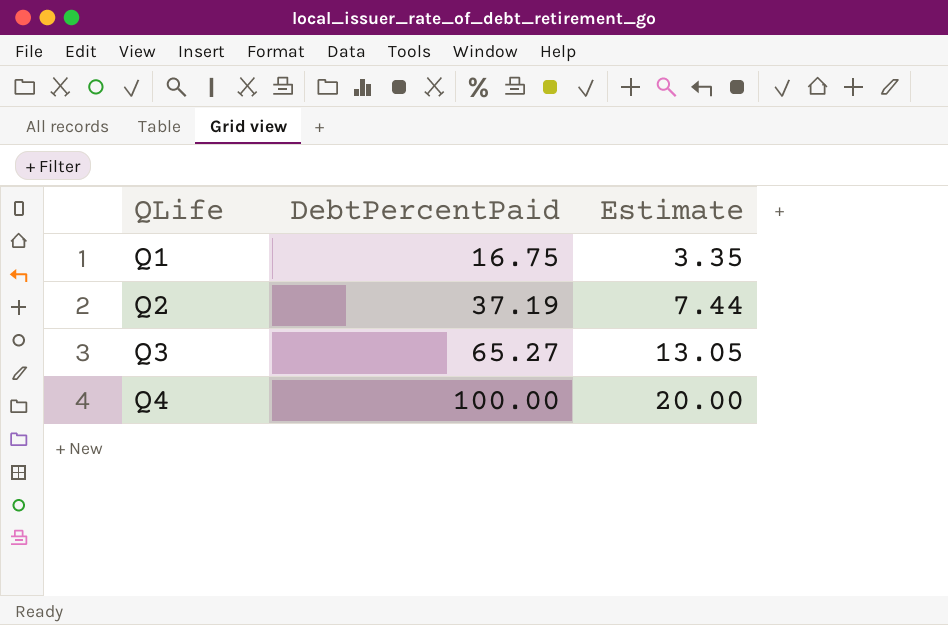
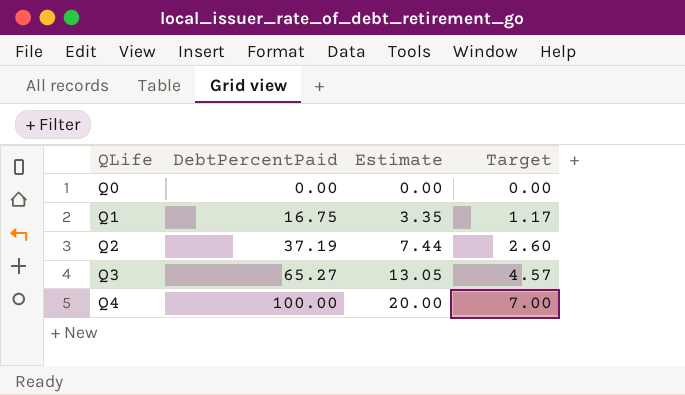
column Target | formula: none -> [DebtPercentPaid] * 0.07
row Q0: none -> 0.00 | 0.00 | 0.00

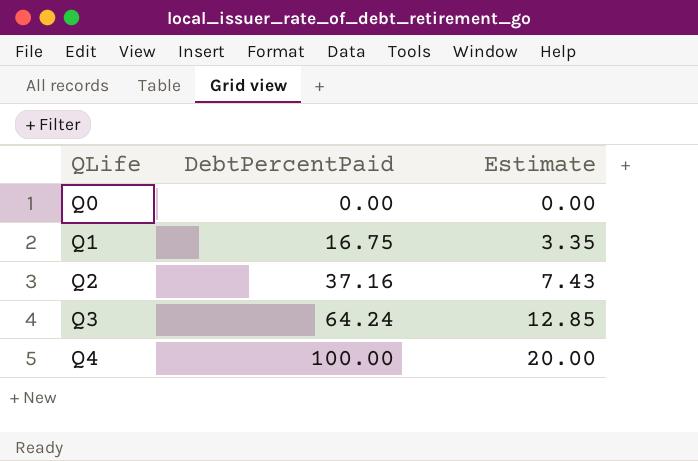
column Target | formula: [DebtPercentPaid] * 0.07 -> none
Q2 | DebtPercentPaid: 37.19 -> 37.16
Q2 | Estimate: 7.44 -> 7.43
Q3 | DebtPercentPaid: 65.27 -> 64.24
Q3 | Estimate: 13.05 -> 12.85

